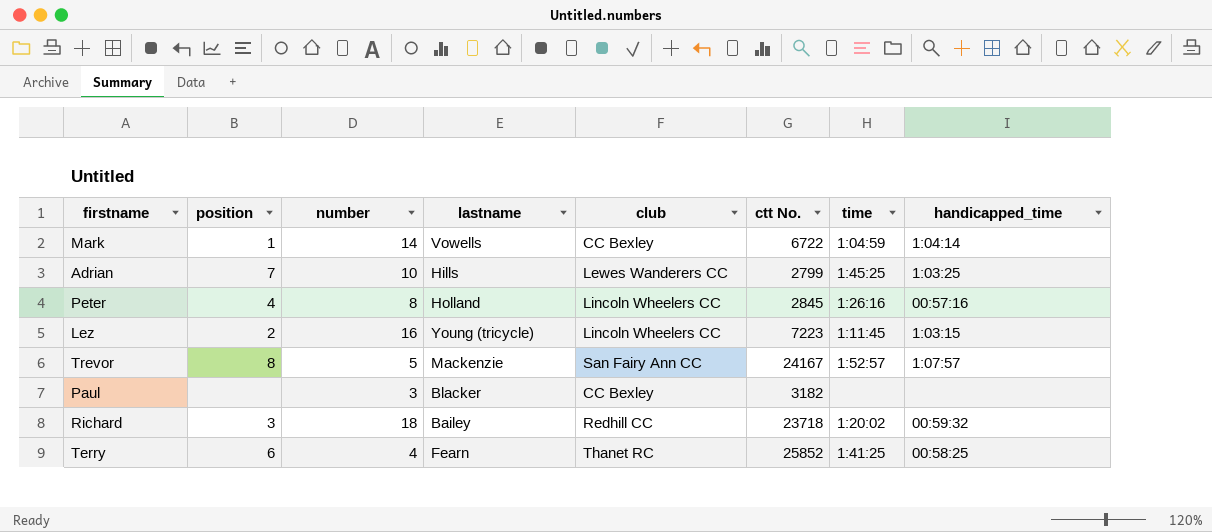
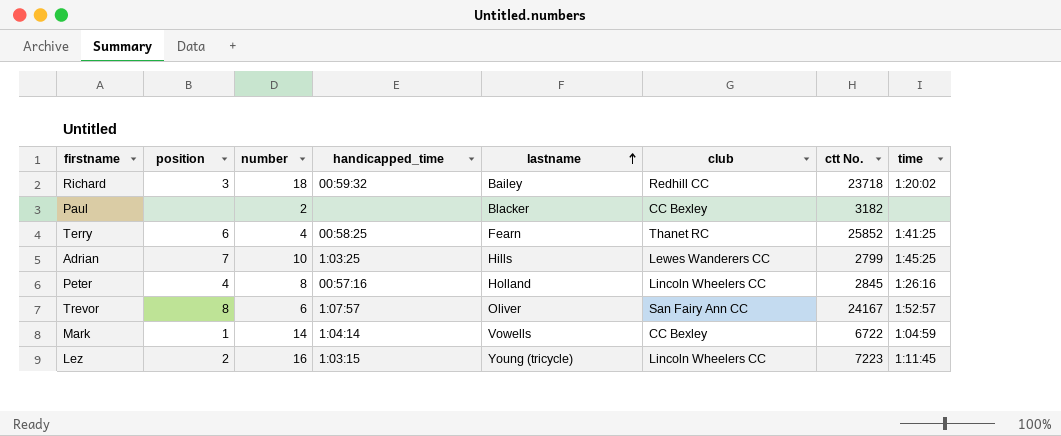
row order: none -> lastname ascending
column handicapped_time | position: 8 -> 4
Paul | number: 3 -> 2
Trevor | number: 5 -> 6
Trevor | lastname: Mackenzie -> Oliver

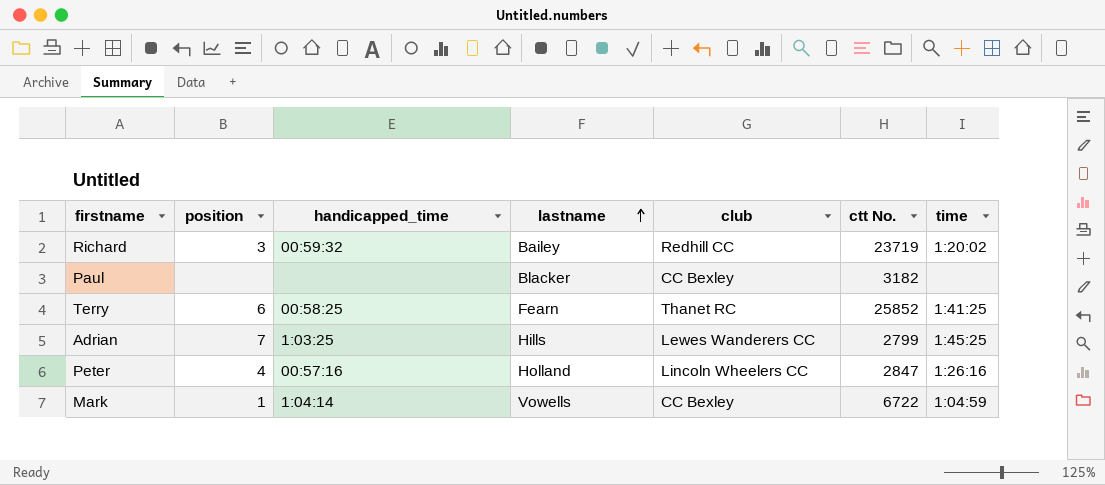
column number | position: 3 -> none
row Trevor: 8 | 6 | 1:07:57 | Oliver | San Fairy Ann CC | 24167 | 1:52:57 -> none
row Lez: 2 | 16 | 1:03:15 | Young (tricycle) | Lincoln Wheelers CC | 7223 | 1:11:45 -> none
Richard | ctt No.: 23718 -> 23719
Peter | ctt No.: 2845 -> 2847

